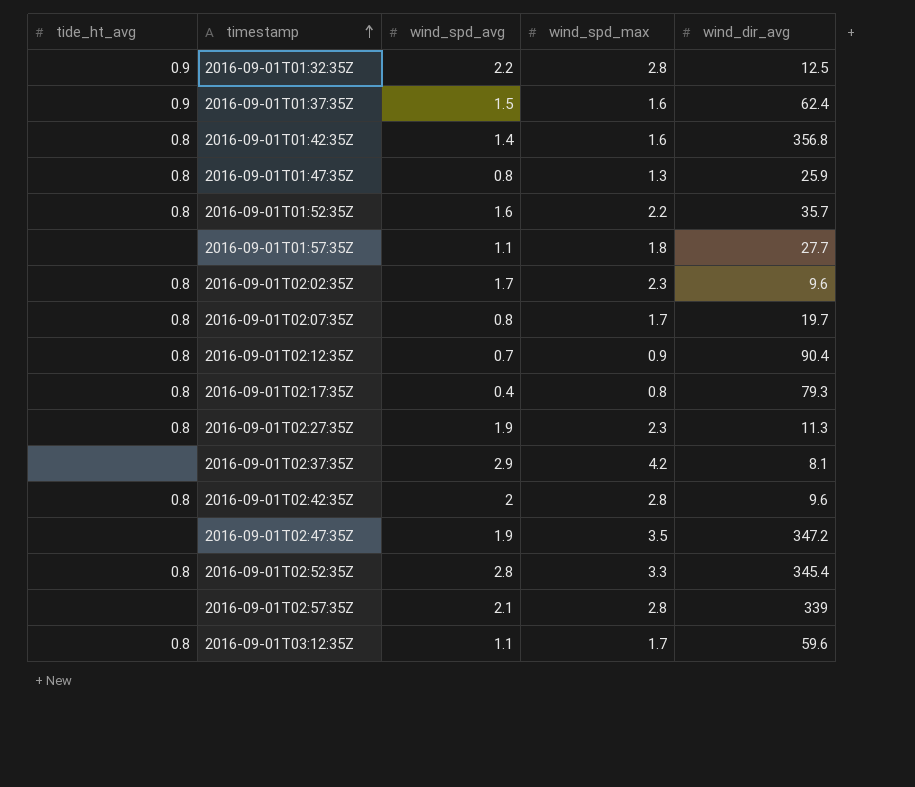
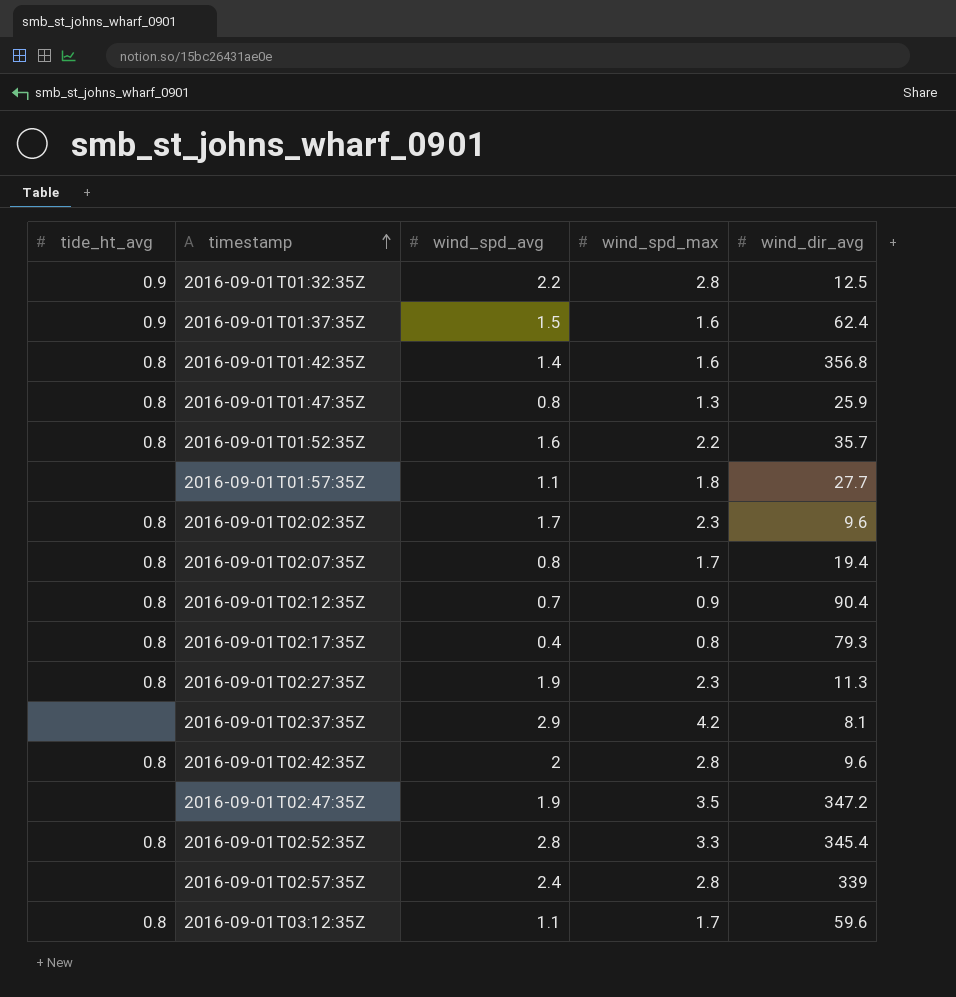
2016-09-01T02:07:35Z | wind_dir_avg: 19.7 -> 19.4
2016-09-01T02:57:35Z | wind_spd_avg: 2.1 -> 2.4

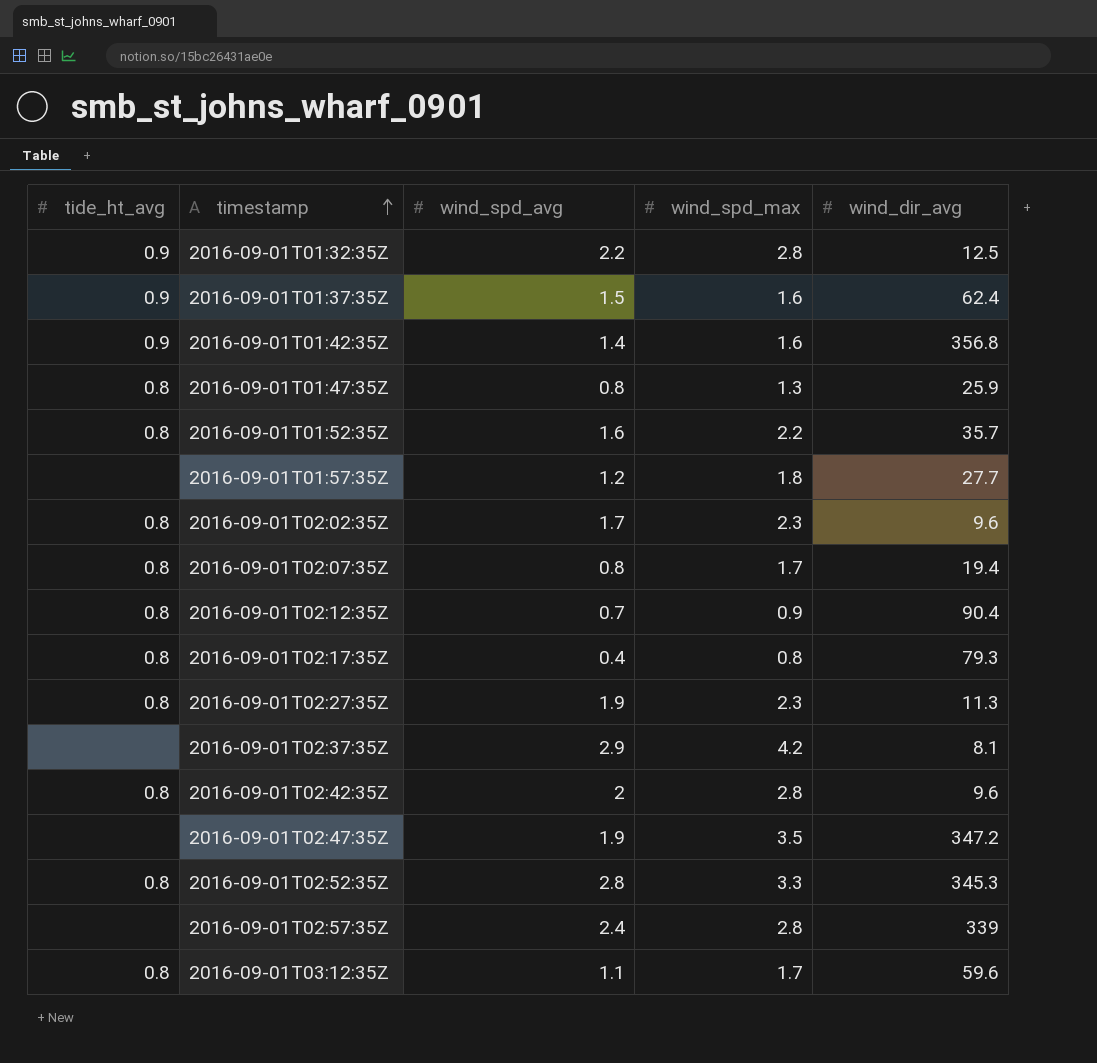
2016-09-01T01:42:35Z | tide_ht_avg: 0.8 -> 0.9
2016-09-01T01:57:35Z | wind_spd_avg: 1.1 -> 1.2
2016-09-01T02:52:35Z | wind_dir_avg: 345.4 -> 345.3

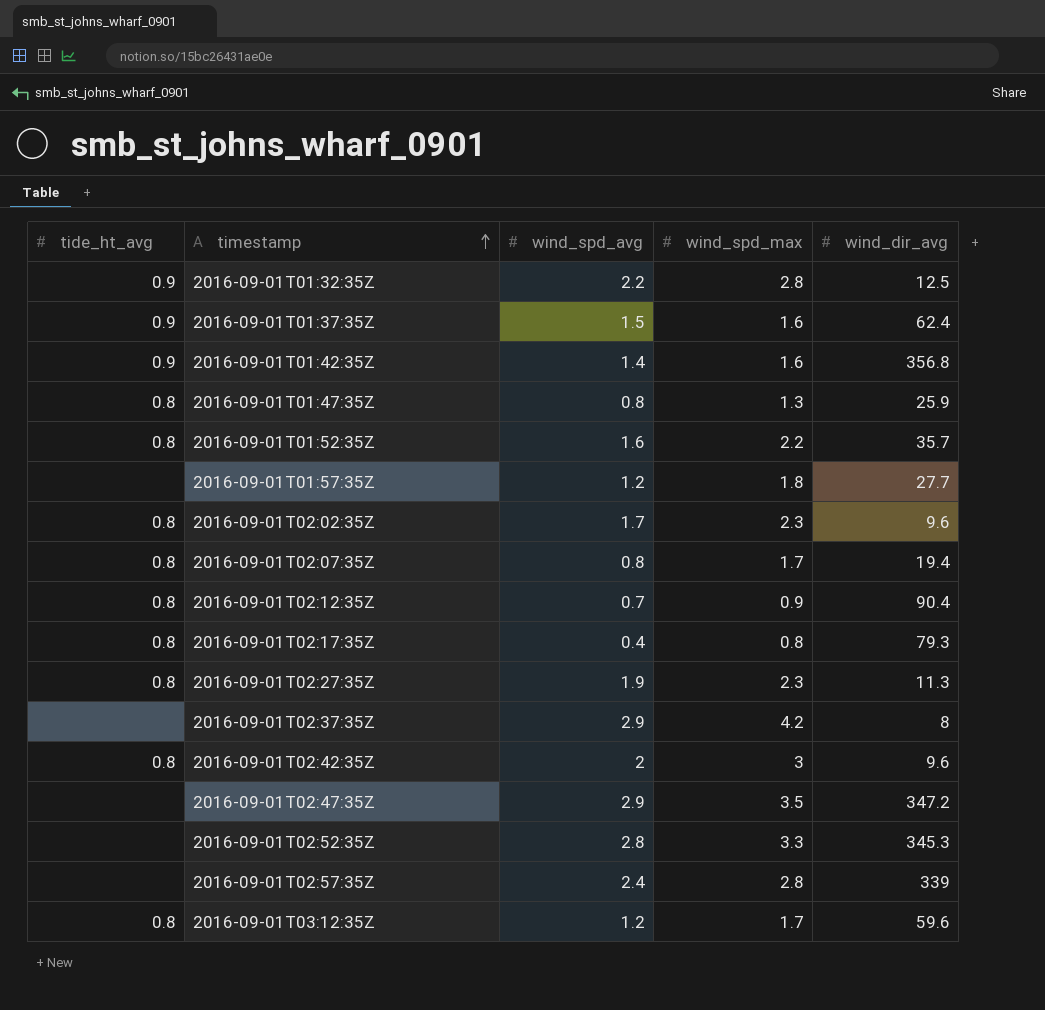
2016-09-01T02:37:35Z | wind_dir_avg: 8.1 -> 8
2016-09-01T02:42:35Z | wind_spd_max: 2.8 -> 3
2016-09-01T02:47:35Z | wind_spd_avg: 1.9 -> 2.9
2016-09-01T02:52:35Z | tide_ht_avg: 0.8 -> none
2016-09-01T03:12:35Z | wind_spd_avg: 1.1 -> 1.2

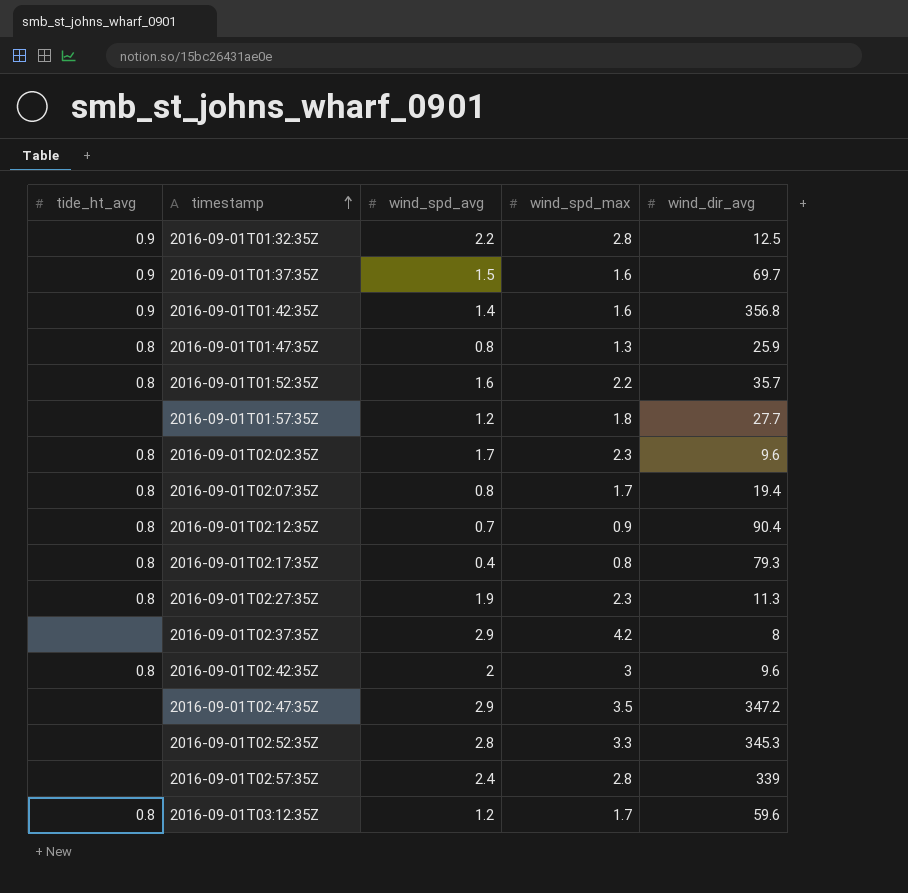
2016-09-01T01:37:35Z | wind_dir_avg: 62.4 -> 69.7

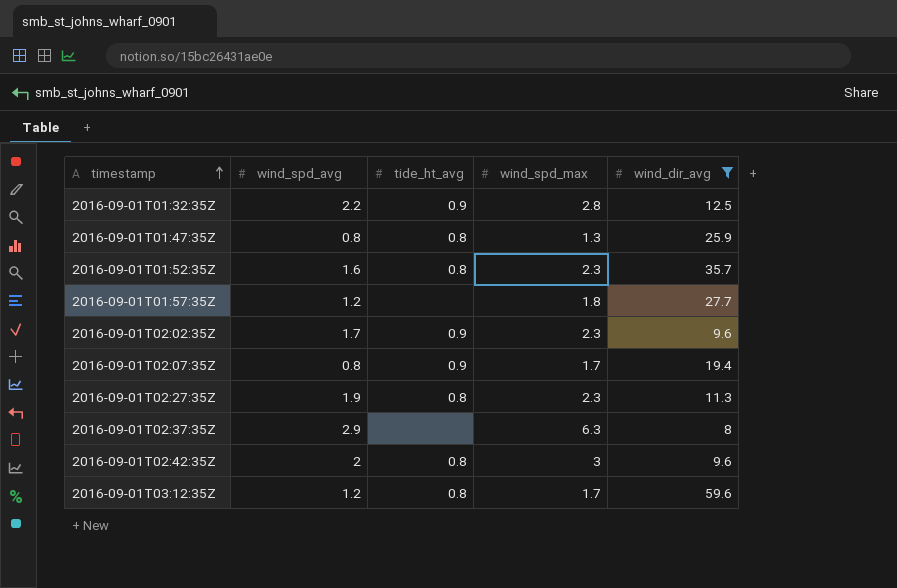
filter: none -> wind_dir_avg <= 59.6
column tide_ht_avg | position: 1 -> 3
2016-09-01T01:52:35Z | wind_spd_max: 2.2 -> 2.3
2016-09-01T02:02:35Z | tide_ht_avg: 0.8 -> 0.9
2016-09-01T02:07:35Z | tide_ht_avg: 0.8 -> 0.9
2016-09-01T02:37:35Z | wind_spd_max: 4.2 -> 6.3

